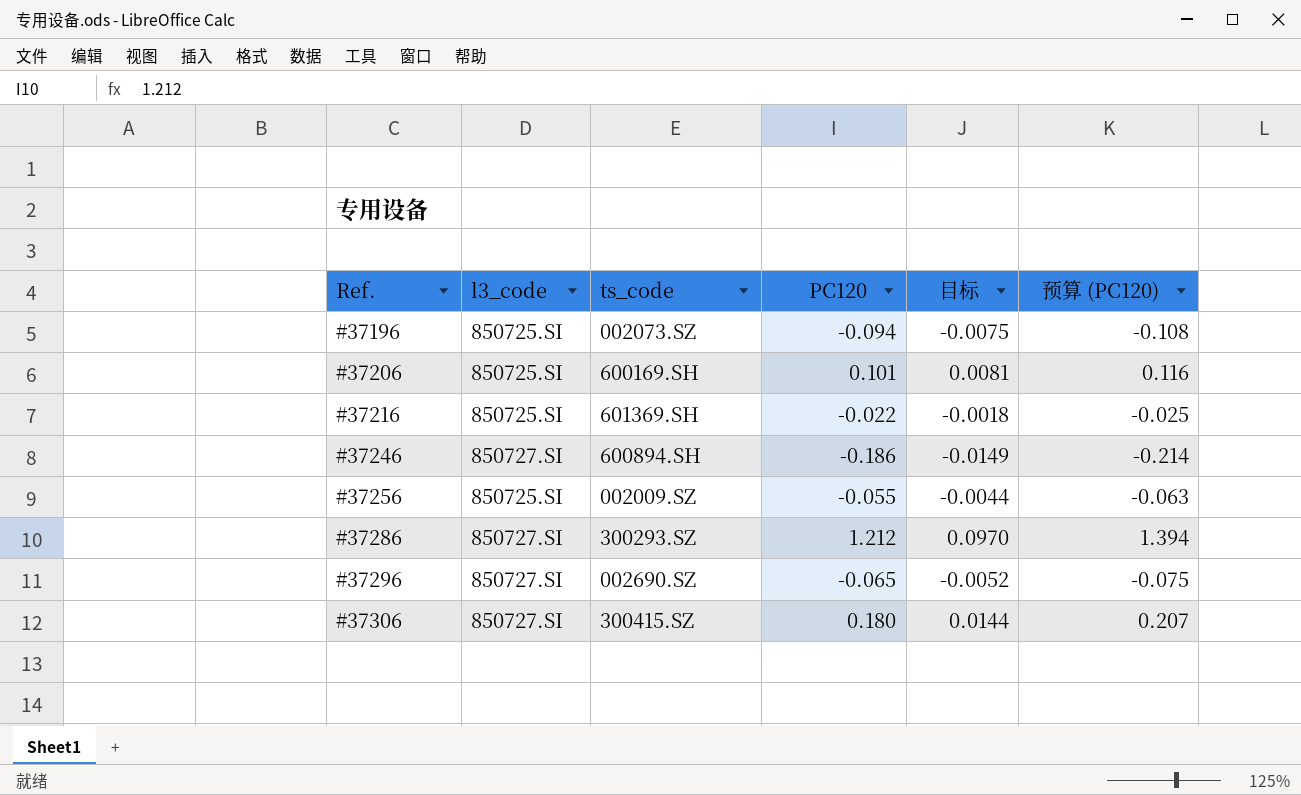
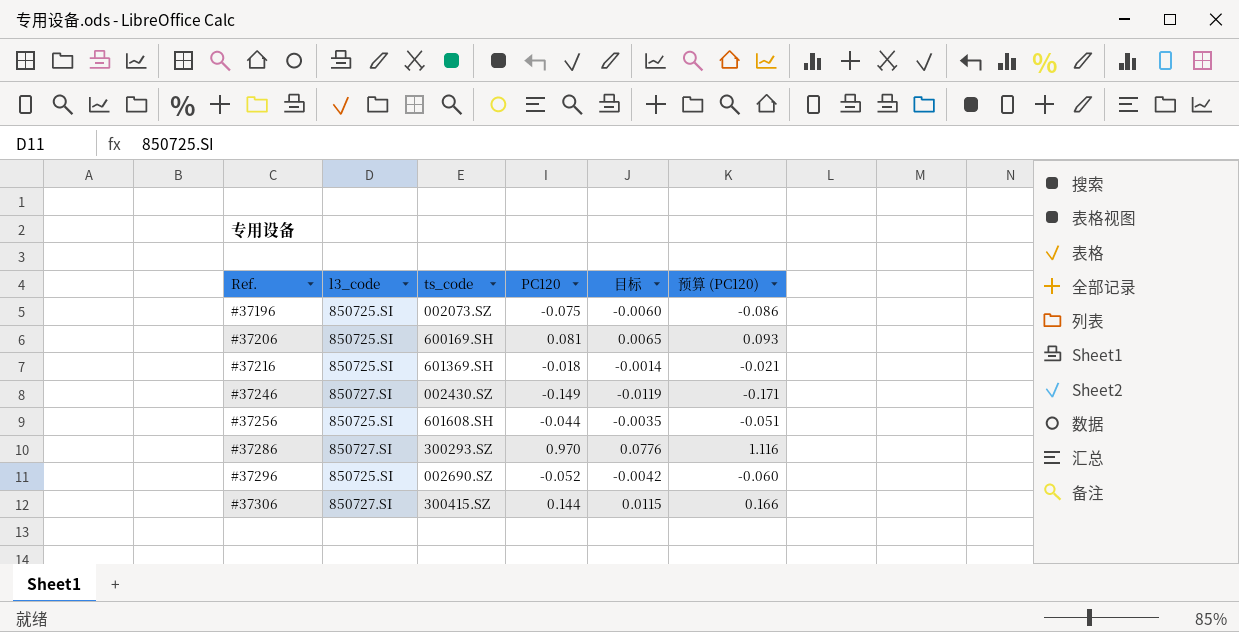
#37196 | PC120: -0.094 -> -0.075
#37196 | 目标: -0.0075 -> -0.0060
#37196 | 预算 (PC120): -0.108 -> -0.086
#37206 | PC120: 0.101 -> 0.081
#37206 | 目标: 0.0081 -> 0.0065
#37206 | 预算 (PC120): 0.116 -> 0.093
#37216 | PC120: -0.022 -> -0.018
#37216 | 目标: -0.0018 -> -0.0014
#37216 | 预算 (PC120): -0.025 -> -0.021
#37246 | ts_code: 600894.SH -> 002430.SZ
#37246 | PC120: -0.186 -> -0.149
#37246 | 目标: -0.0149 -> -0.0119
#37246 | 预算 (PC120): -0.214 -> -0.171
#37256 | ts_code: 002009.SZ -> 601608.SH
#37256 | PC120: -0.055 -> -0.044
#37256 | 目标: -0.0044 -> -0.0035
#37256 | 预算 (PC120): -0.063 -> -0.051
#37286 | PC120: 1.212 -> 0.970
#37286 | 目标: 0.0970 -> 0.0776
#37286 | 预算 (PC120): 1.394 -> 1.116
#37296 | l3_code: 850727.SI -> 850725.SI
#37296 | PC120: -0.065 -> -0.052
#37296 | 目标: -0.0052 -> -0.0042
#37296 | 预算 (PC120): -0.075 -> -0.060
#37306 | PC120: 0.180 -> 0.144
#37306 | 目标: 0.0144 -> 0.0115
#37306 | 预算 (PC120): 0.207 -> 0.166

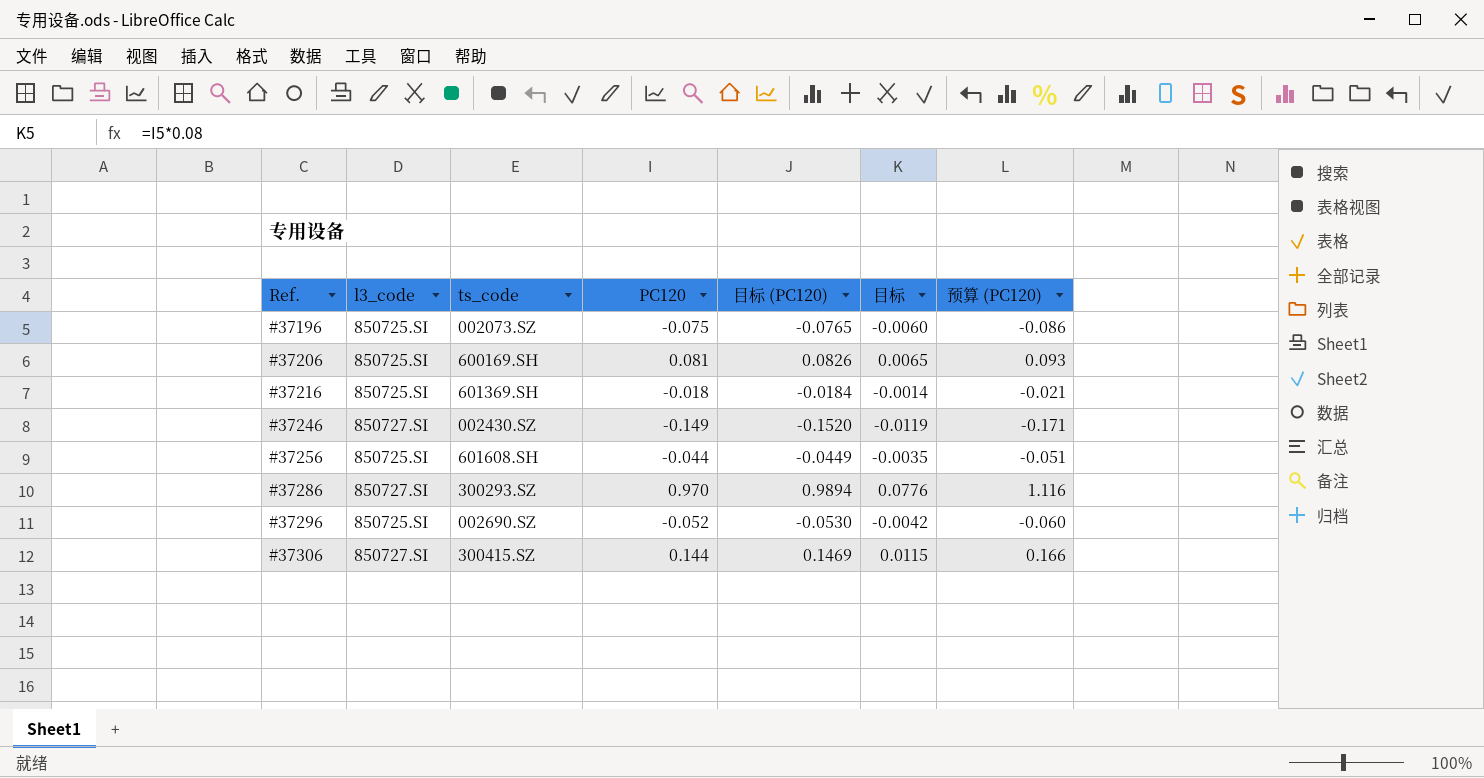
column 目标 (PC120) | formula: none -> [PC120] * 1.02

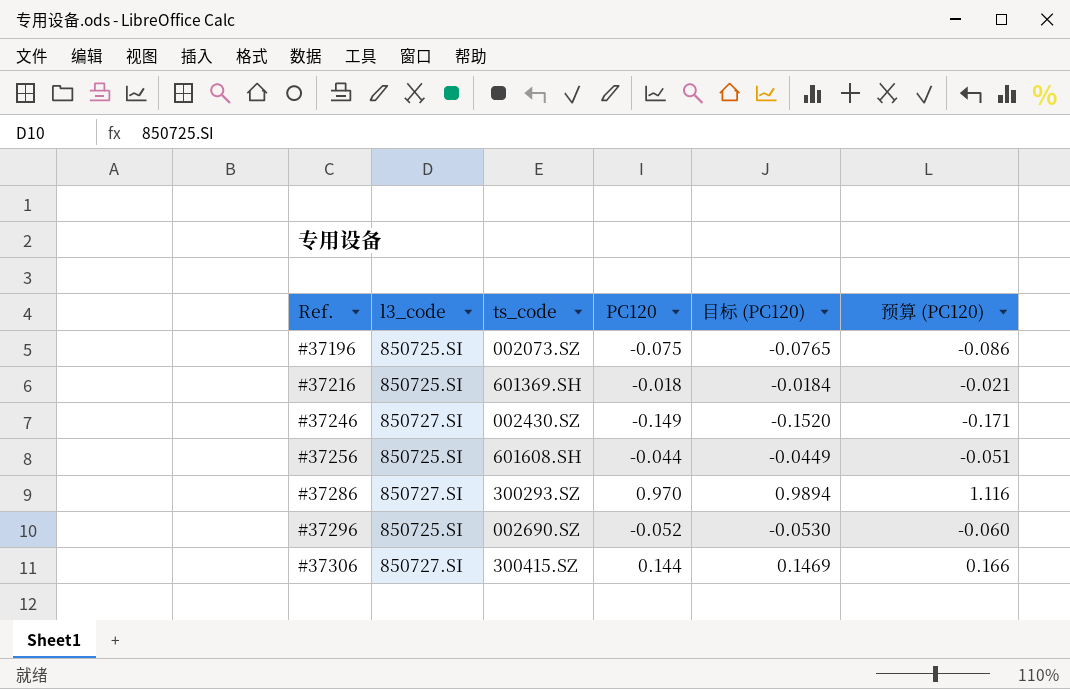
column 目标 | formula: [PC120] * 0.08 -> none
row #37206: 850725.SI | 600169.SH | 0.081 | 0.0826 | 0.0065 | 0.093 -> none

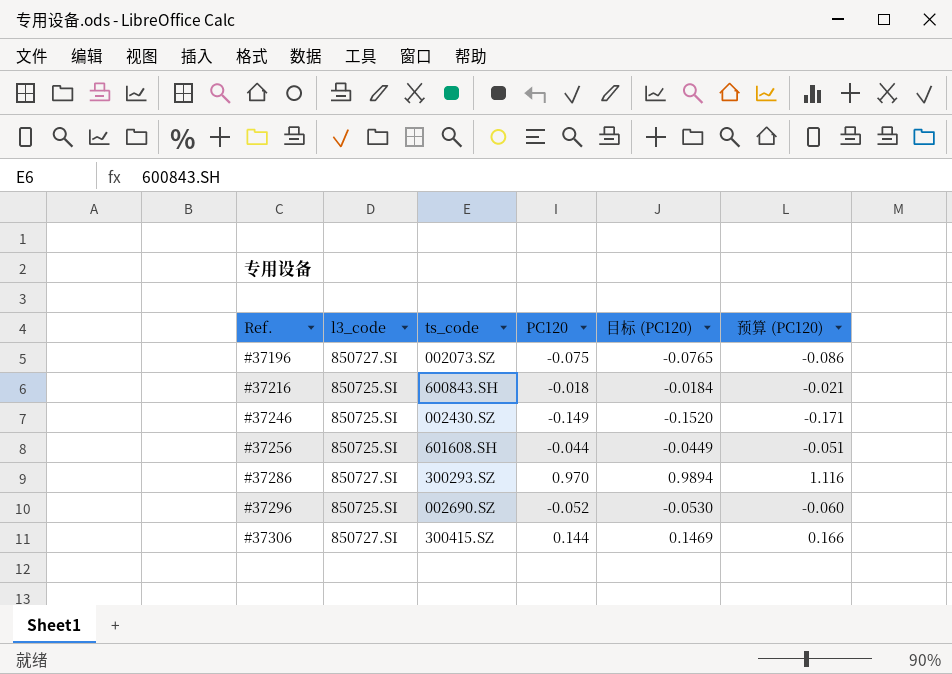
#37196 | l3_code: 850725.SI -> 850727.SI
#37216 | ts_code: 601369.SH -> 600843.SH
#37246 | l3_code: 850727.SI -> 850725.SI

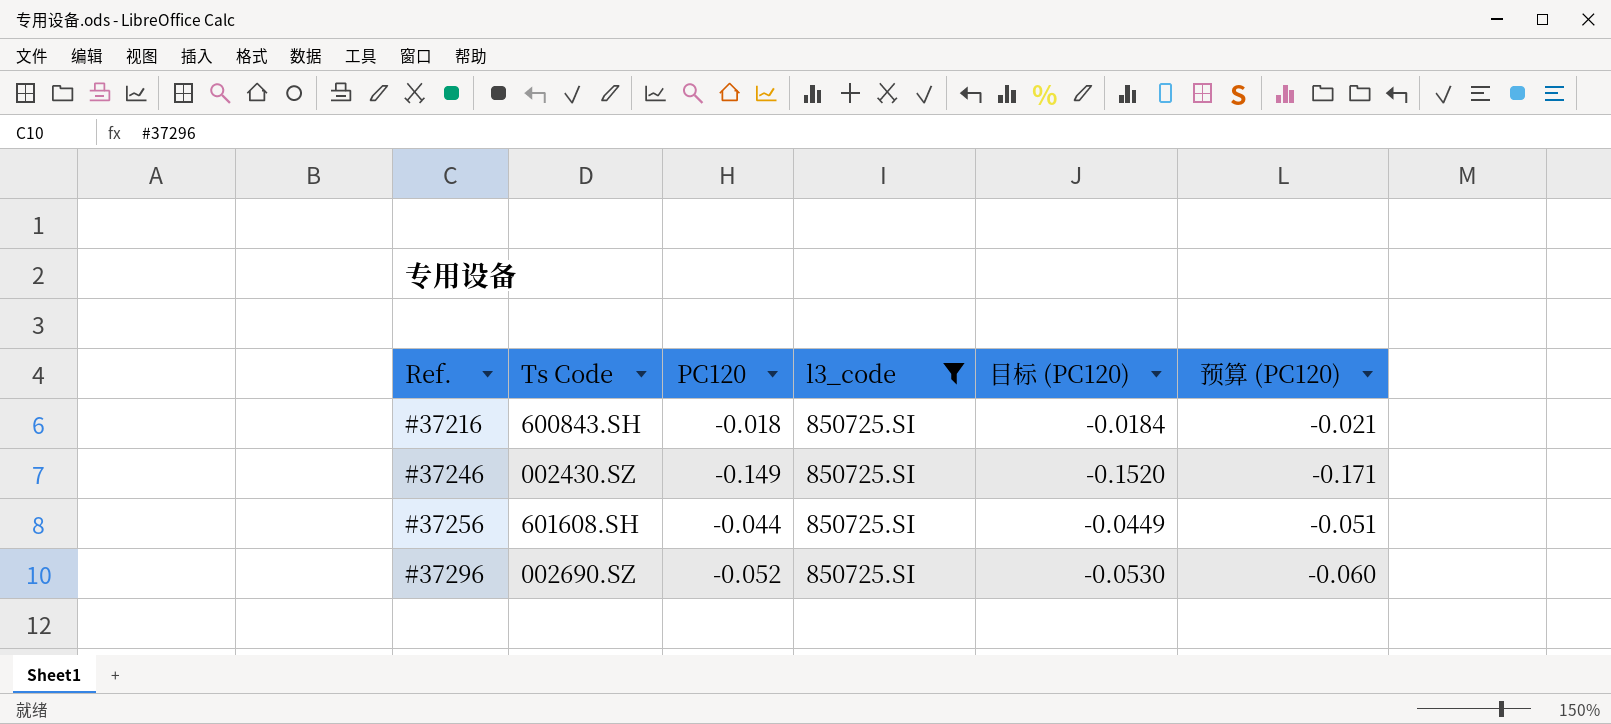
filter: none -> l3_code = 850725.SI
column name: ts_code -> Ts Code
column l3_code | position: 2 -> 4

